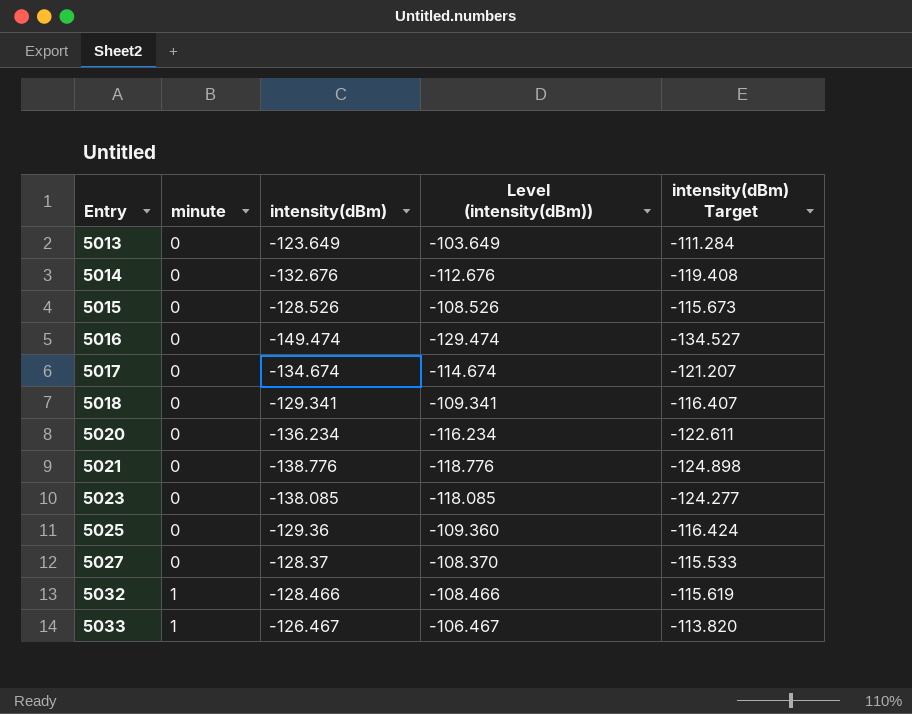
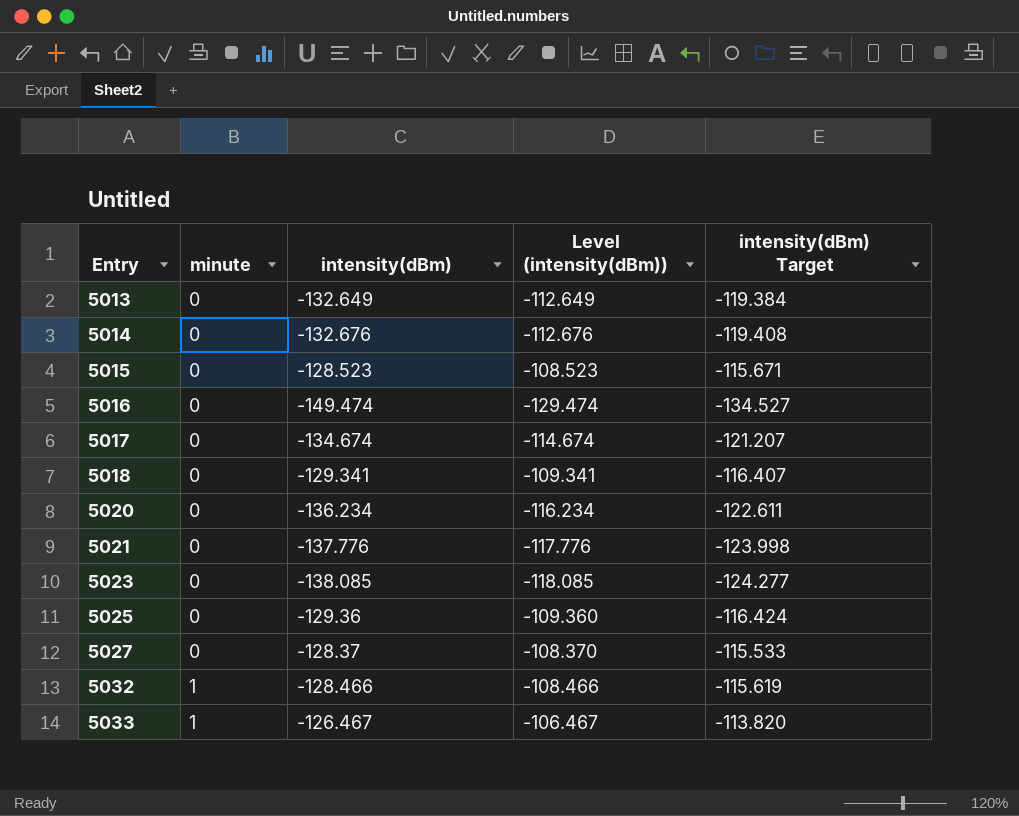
5013 | intensity(dBm): -123.649 -> -132.649
5013 | Level (intensity(dBm)): -103.649 -> -112.649
5013 | intensity(dBm) Target: -111.284 -> -119.384
5015 | intensity(dBm): -128.526 -> -128.523
5015 | Level (intensity(dBm)): -108.526 -> -108.523
5015 | intensity(dBm) Target: -115.673 -> -115.671
5021 | intensity(dBm): -138.776 -> -137.776
5021 | Level (intensity(dBm)): -118.776 -> -117.776
5021 | intensity(dBm) Target: -124.898 -> -123.998

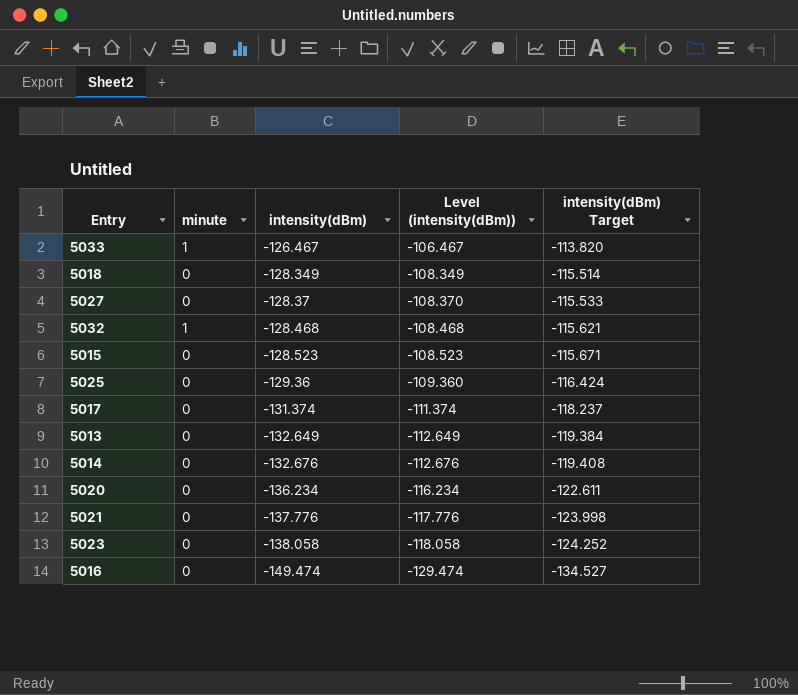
row order: Entry ascending -> intensity(dBm) descending
5018 | intensity(dBm): -129.341 -> -128.349
5018 | Level (intensity(dBm)): -109.341 -> -108.349
5018 | intensity(dBm) Target: -116.407 -> -115.514
5032 | intensity(dBm): -128.466 -> -128.468
5032 | Level (intensity(dBm)): -108.466 -> -108.468
5032 | intensity(dBm) Target: -115.619 -> -115.621
5017 | intensity(dBm): -134.674 -> -131.374
5017 | Level (intensity(dBm)): -114.674 -> -111.374
5017 | intensity(dBm) Target: -121.207 -> -118.237
5023 | intensity(dBm): -138.085 -> -138.058
5023 | Level (intensity(dBm)): -118.085 -> -118.058
5023 | intensity(dBm) Target: -124.277 -> -124.252

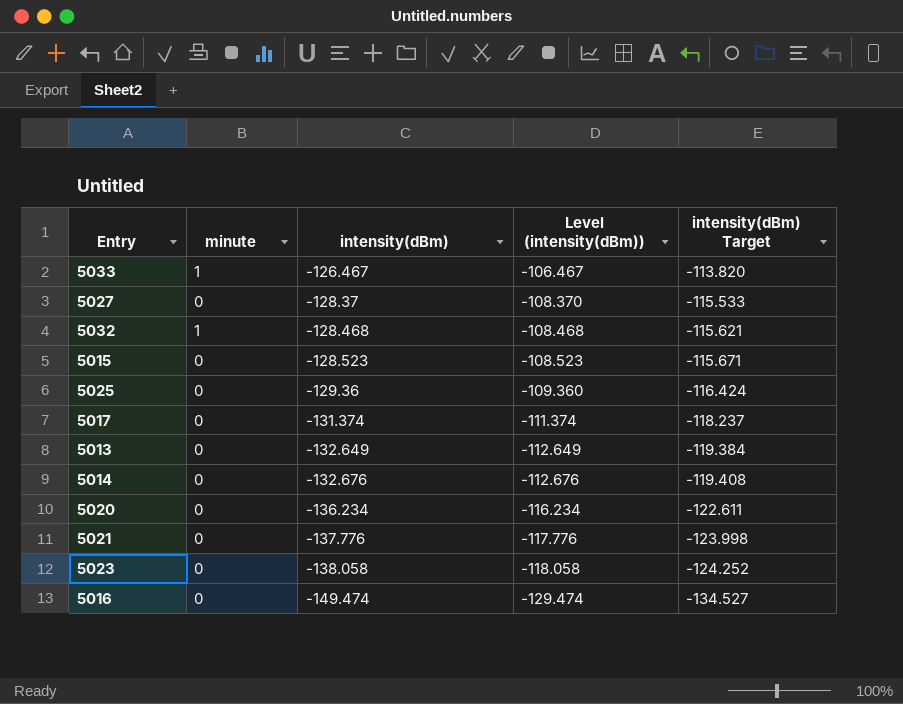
row 5018: 0 | -128.349 | -108.349 | -115.514 -> none

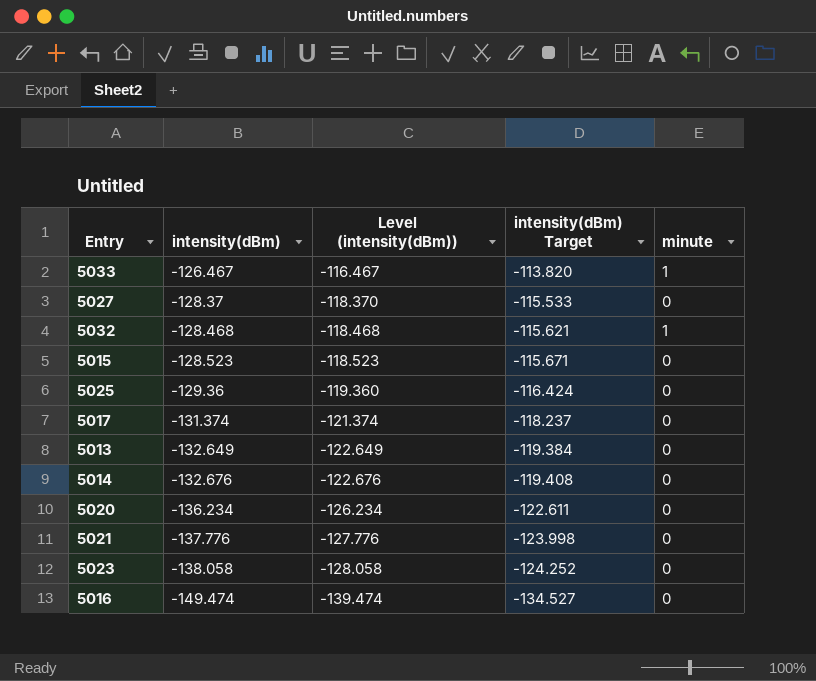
column Level (intensity(dBm)) | formula: [intensity(dBm)] + 20 -> [intensity(dBm)] + 10
column minute | position: 2 -> 5

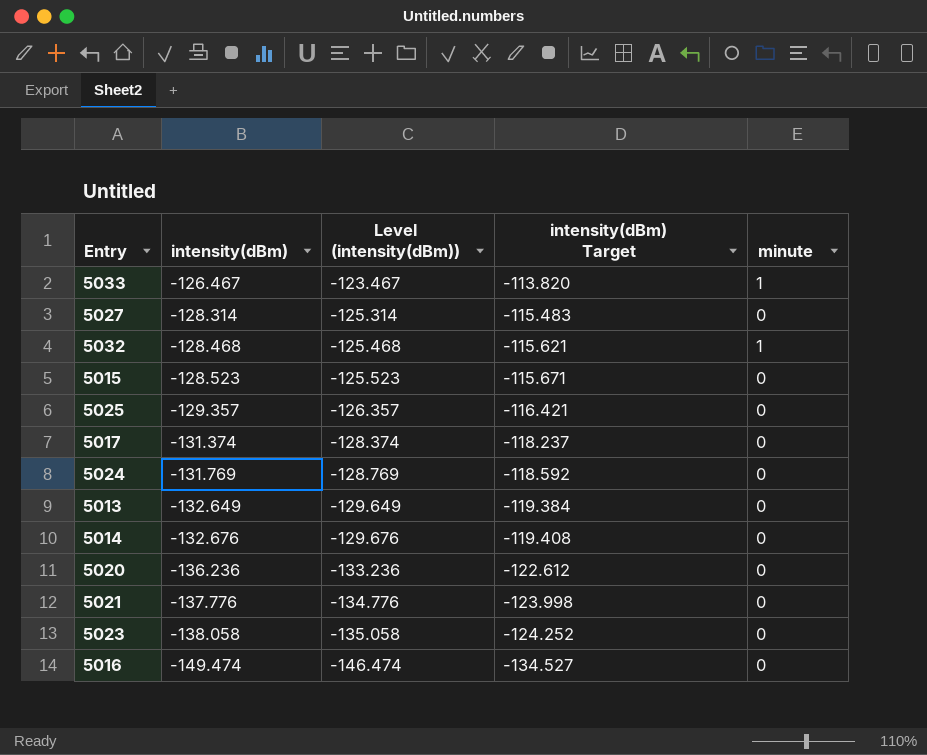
column Level (intensity(dBm)) | formula: [intensity(dBm)] + 10 -> [intensity(dBm)] + 3
5027 | intensity(dBm): -128.37 -> -128.314
5027 | intensity(dBm) Target: -115.533 -> -115.483
5025 | intensity(dBm): -129.36 -> -129.357
5025 | intensity(dBm) Target: -116.424 -> -116.421
row 5024: none -> -131.769 | -128.769 | -118.592 | 0
5020 | intensity(dBm): -136.234 -> -136.236
5020 | intensity(dBm) Target: -122.611 -> -122.612

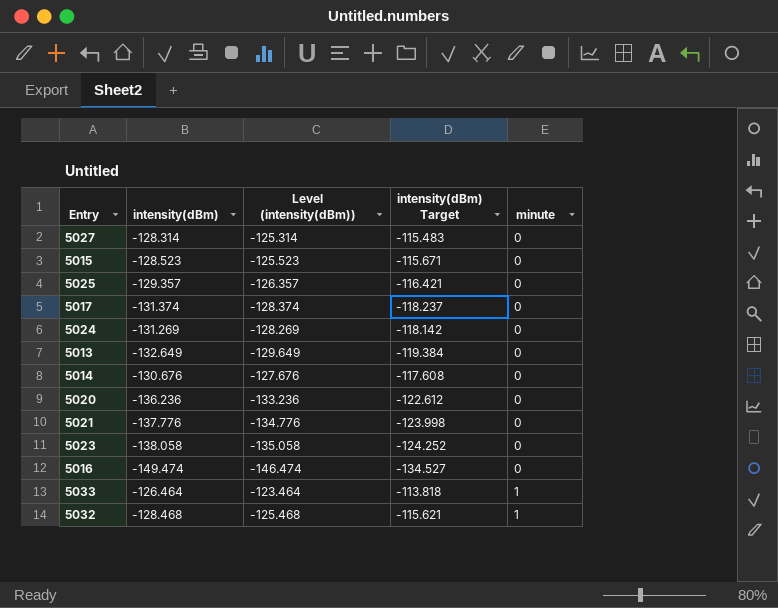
row order: intensity(dBm) descending -> minute ascending
5024 | intensity(dBm): -131.769 -> -131.269
5024 | Level (intensity(dBm)): -128.769 -> -128.269
5024 | intensity(dBm) Target: -118.592 -> -118.142
5014 | intensity(dBm): -132.676 -> -130.676
5014 | Level (intensity(dBm)): -129.676 -> -127.676
5014 | intensity(dBm) Target: -119.408 -> -117.608
5033 | intensity(dBm): -126.467 -> -126.464
5033 | Level (intensity(dBm)): -123.467 -> -123.464
5033 | intensity(dBm) Target: -113.820 -> -113.818

